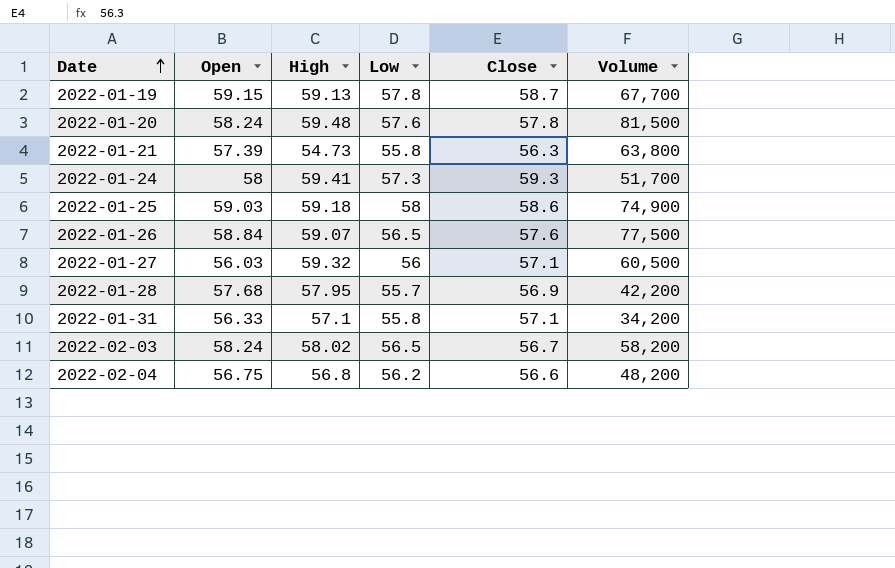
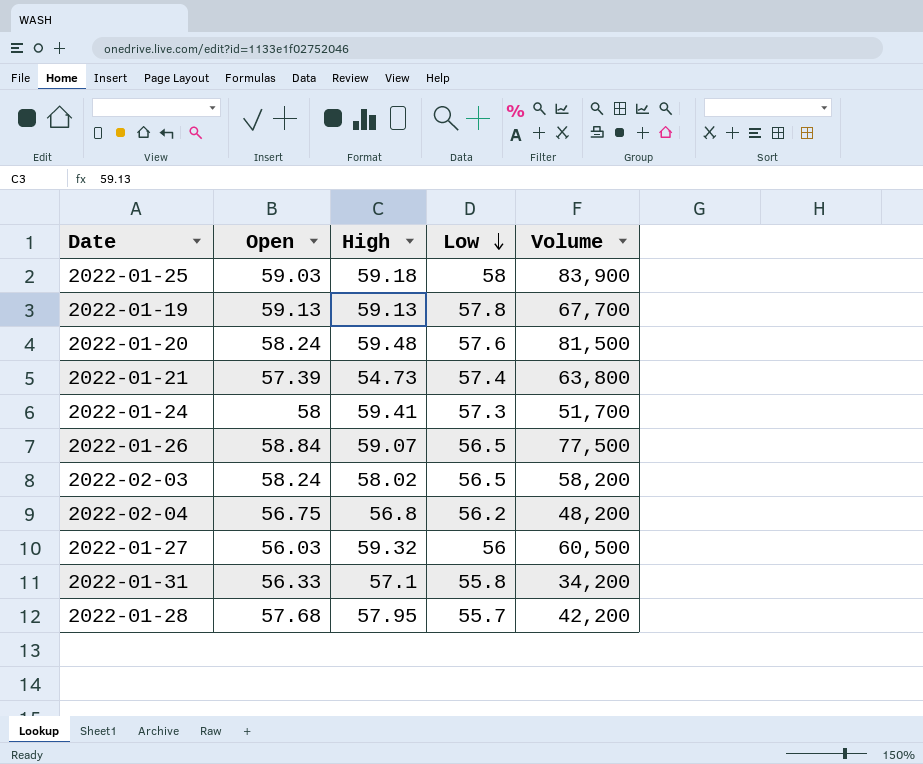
row order: Date ascending -> Low descending
column Close | position: 5 -> none
2022-01-25 | Volume: 74,900 -> 83,900
2022-01-19 | Open: 59.15 -> 59.13
2022-01-21 | Low: 55.8 -> 57.4

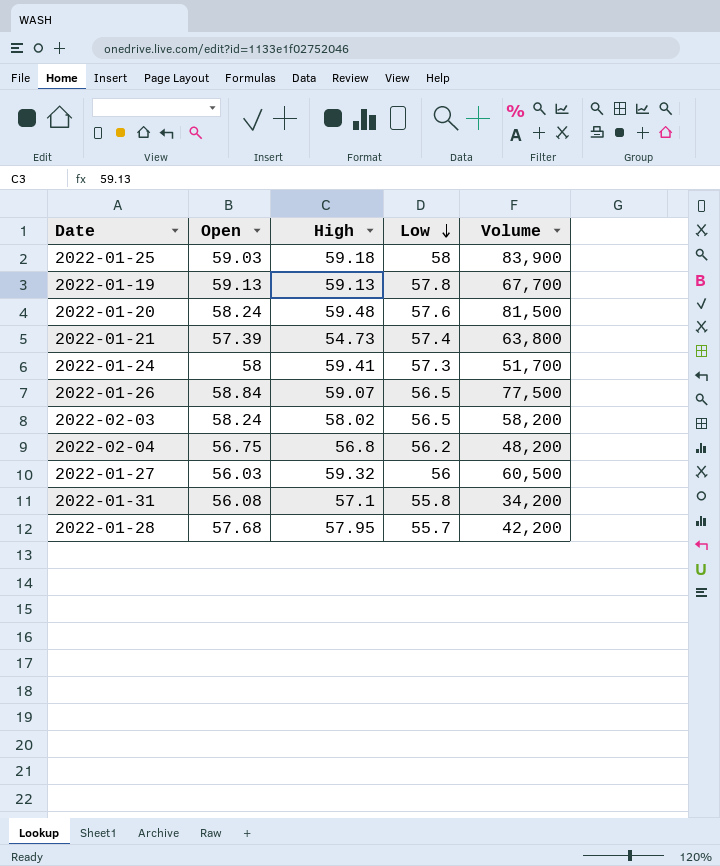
2022-01-31 | Open: 56.33 -> 56.08

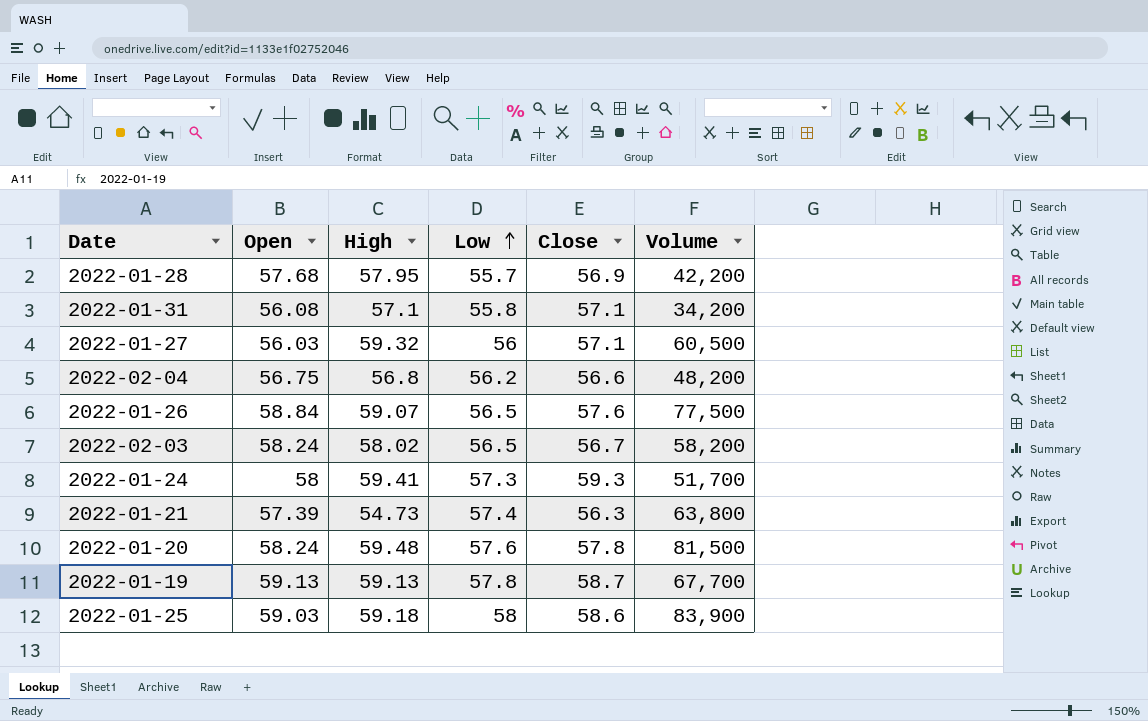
row order: Low descending -> Low ascending
column Close | position: none -> 5

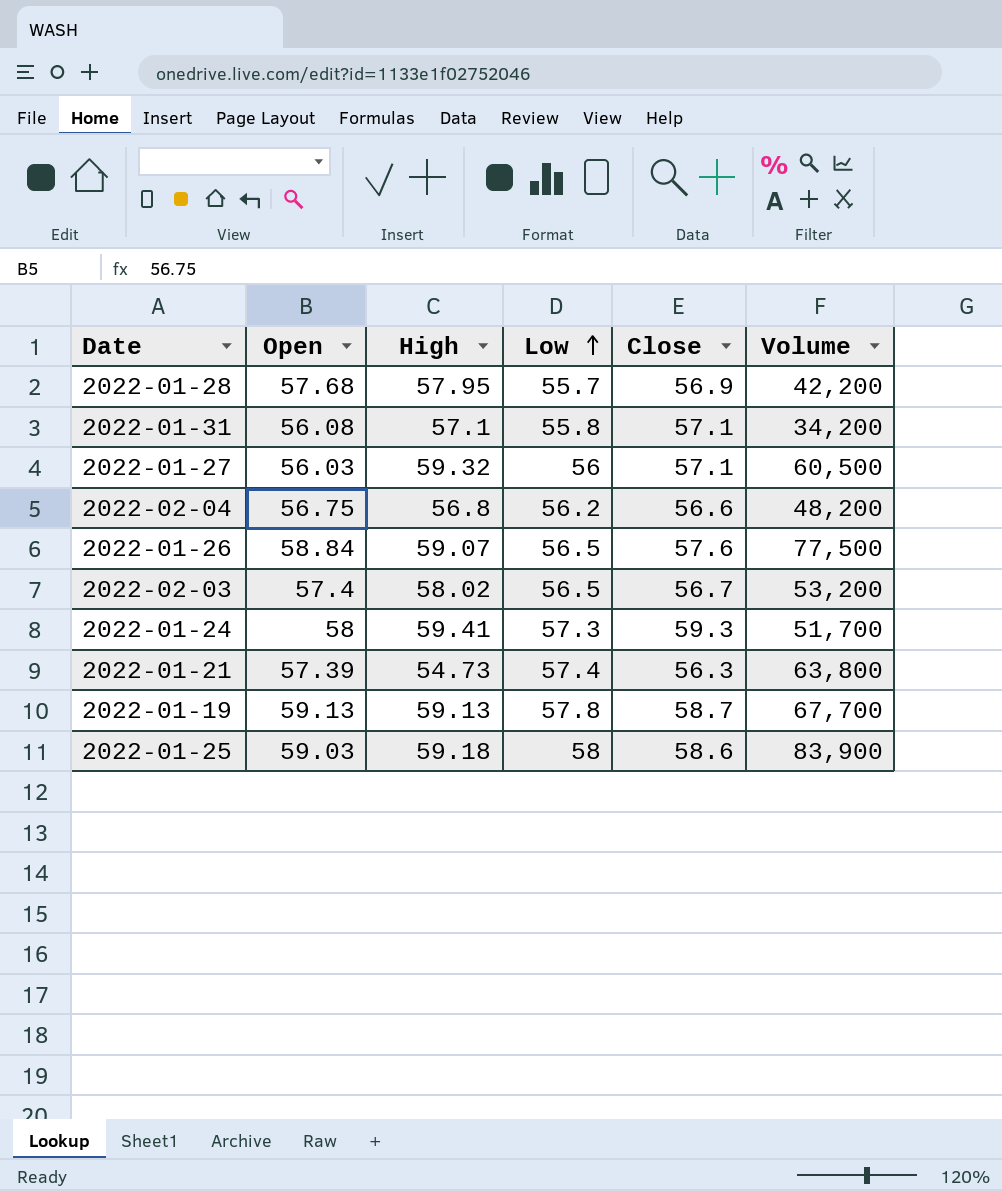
row 2022-01-20: 58.24 | 59.48 | 57.6 | 57.8 | 81,500 -> none
2022-02-03 | Open: 58.24 -> 57.4
2022-02-03 | Volume: 58,200 -> 53,200

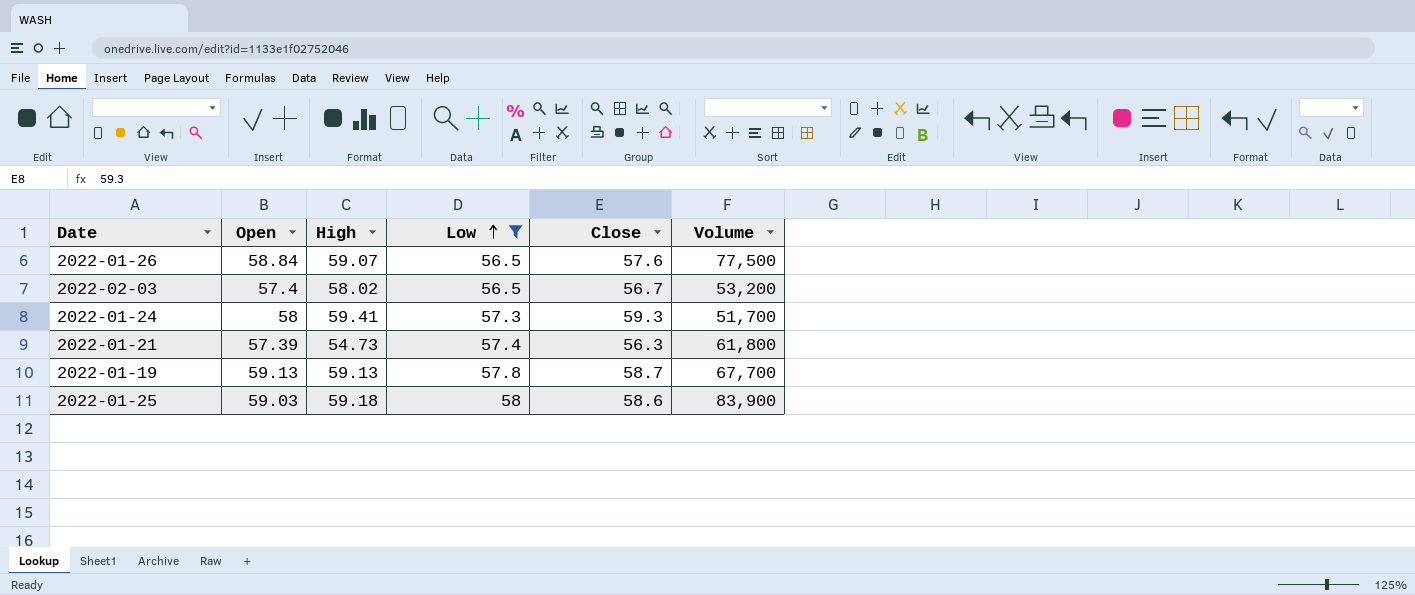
filter: none -> Low >= 56.5
2022-01-21 | Volume: 63,800 -> 61,800

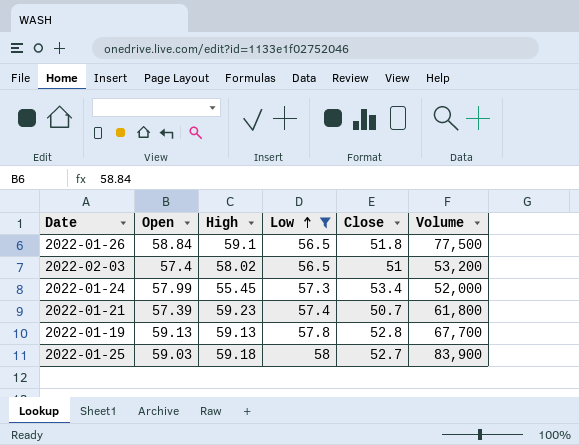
2022-01-26 | High: 59.07 -> 59.1
2022-01-26 | Close: 57.6 -> 51.8
2022-02-03 | Close: 56.7 -> 51
2022-01-24 | Open: 58 -> 57.99
2022-01-24 | High: 59.41 -> 55.45
2022-01-24 | Close: 59.3 -> 53.4
2022-01-24 | Volume: 51,700 -> 52,000
2022-01-21 | High: 54.73 -> 59.23
2022-01-21 | Close: 56.3 -> 50.7
2022-01-19 | Close: 58.7 -> 52.8
2022-01-25 | Close: 58.6 -> 52.7

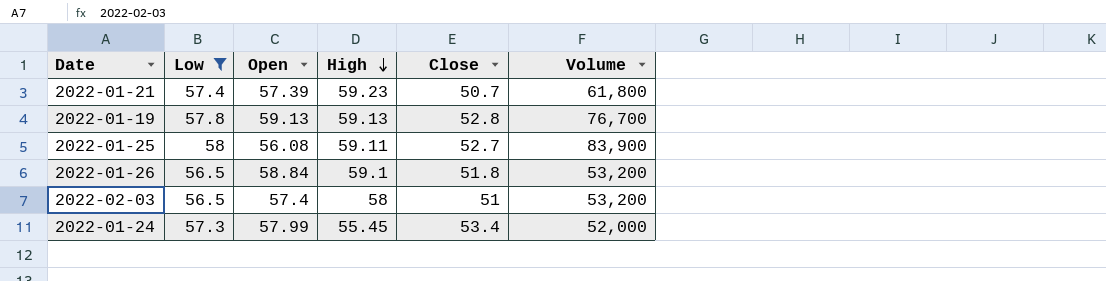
row order: Low ascending -> High descending
column Low | position: 4 -> 2
2022-01-19 | Volume: 67,700 -> 76,700
2022-01-25 | Open: 59.03 -> 56.08
2022-01-25 | High: 59.18 -> 59.11
2022-01-26 | Volume: 77,500 -> 53,200
2022-02-03 | High: 58.02 -> 58

